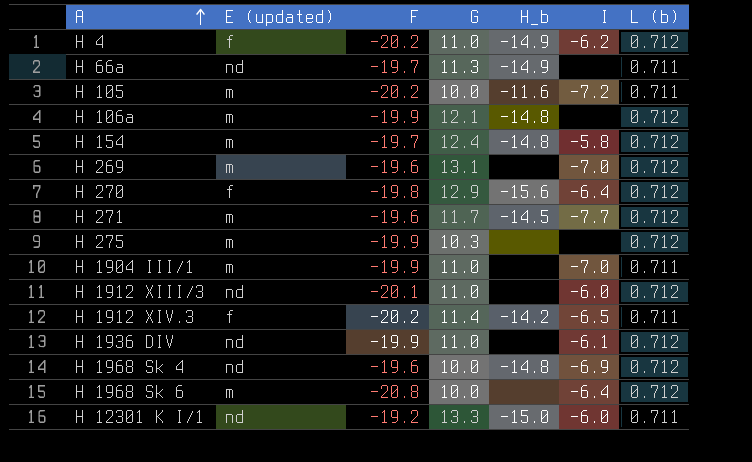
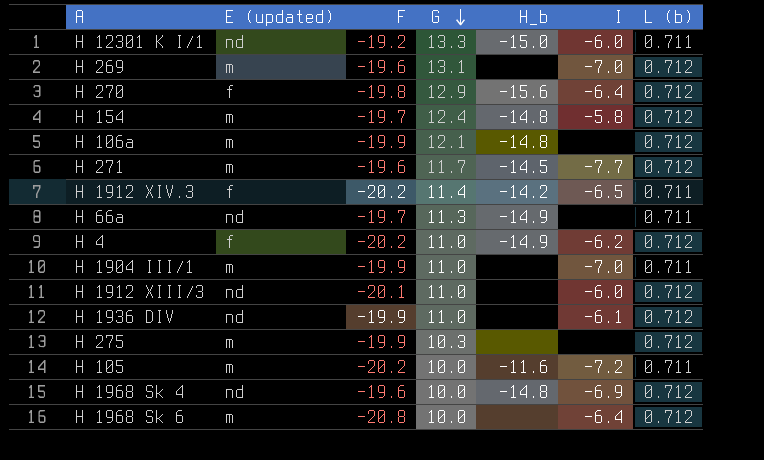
row order: A ascending -> G descending

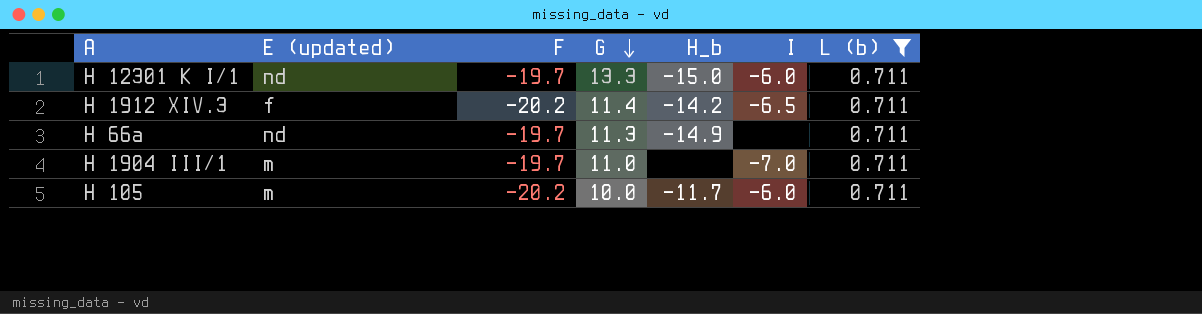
filter: none -> L (b) = 0.711
H 12301 K I/1 | F: -19.2 -> -19.7
H 1904 III/1 | F: -19.9 -> -19.7
H 105 | H_b: -11.6 -> -11.7
H 105 | I: -7.2 -> -6.0

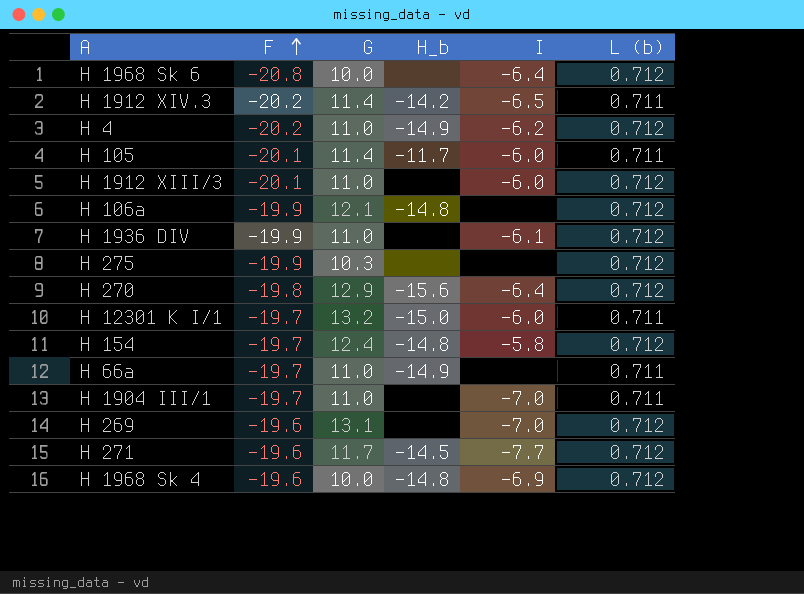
filter: L (b) = 0.711 -> none
row order: G descending -> F ascending
column E (updated) | position: 2 -> none
H 105 | F: -20.2 -> -20.1
H 105 | G: 10.0 -> 11.4
H 12301 K I/1 | G: 13.3 -> 13.2
H 66a | G: 11.3 -> 11.0

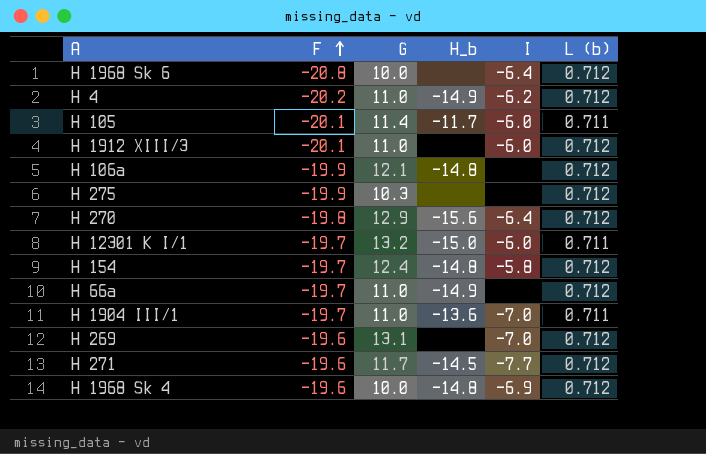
row H 1912 XIV.3: -20.2 | 11.4 | -14.2 | -6.5 | 0.711 -> none
row H 1936 DIV: -19.9 | 11.0 | none | -6.1 | 0.712 -> none
H 66a | L (b): 0.711 -> 0.712
H 1904 III/1 | H_b: none -> -13.6

